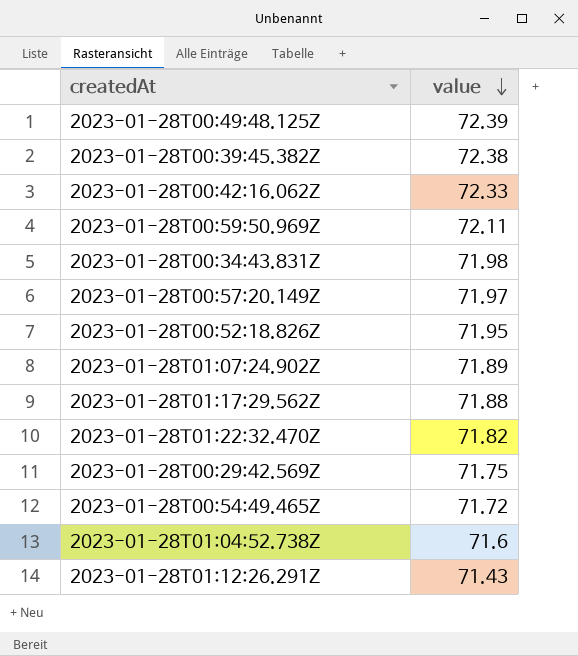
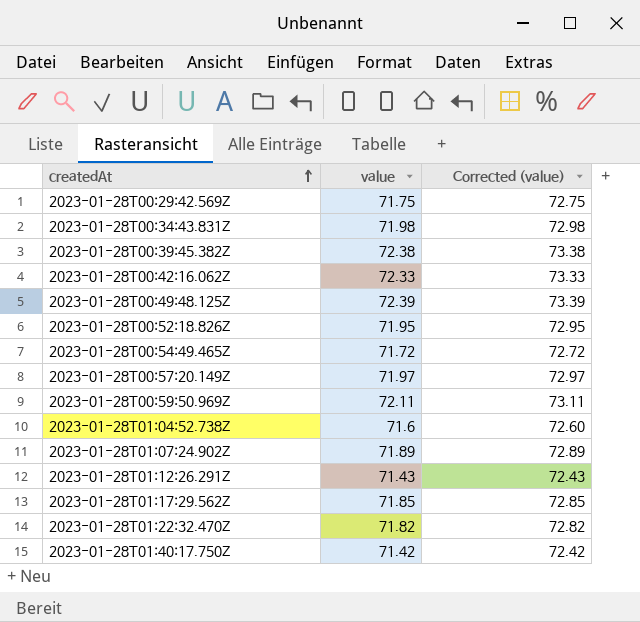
row order: value descending -> createdAt ascending
column Corrected (value) | formula: none -> [value] + 1
2023-01-28T01:17:29.562Z | value: 71.88 -> 71.85
row 2023-01-28T01:40:17.750Z: none -> 71.42 | 72.42

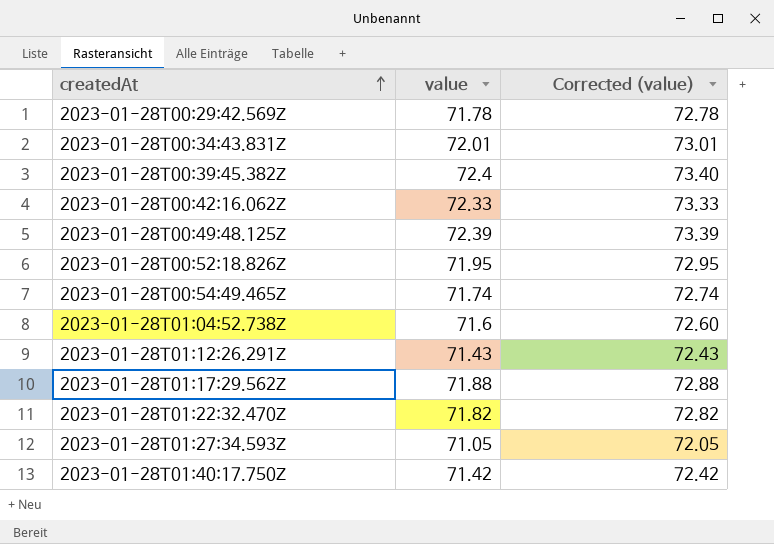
row 2023-01-28T00:57:20.149Z: 71.97 | 72.97 -> none
row 2023-01-28T00:59:50.969Z: 72.11 | 73.11 -> none
row 2023-01-28T01:07:24.902Z: 71.89 | 72.89 -> none
2023-01-28T00:29:42.569Z | value: 71.75 -> 71.78
2023-01-28T00:29:42.569Z | Corrected (value): 72.75 -> 72.78
2023-01-28T00:34:43.831Z | value: 71.98 -> 72.01
2023-01-28T00:34:43.831Z | Corrected (value): 72.98 -> 73.01
2023-01-28T00:39:45.382Z | value: 72.38 -> 72.4
2023-01-28T00:39:45.382Z | Corrected (value): 73.38 -> 73.40
2023-01-28T00:54:49.465Z | value: 71.72 -> 71.74
2023-01-28T00:54:49.465Z | Corrected (value): 72.72 -> 72.74
2023-01-28T01:17:29.562Z | value: 71.85 -> 71.88
2023-01-28T01:17:29.562Z | Corrected (value): 72.85 -> 72.88
row 2023-01-28T01:27:34.593Z: none -> 71.05 | 72.05

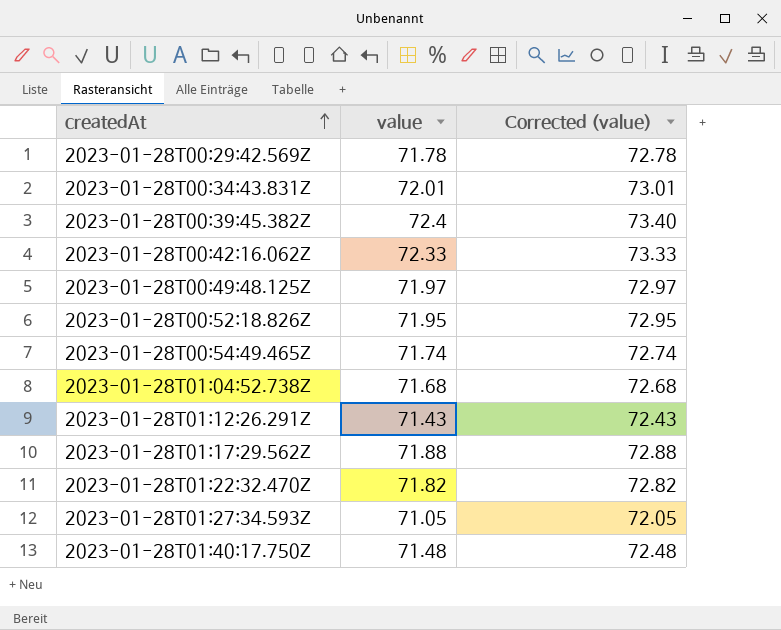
2023-01-28T00:49:48.125Z | value: 72.39 -> 71.97
2023-01-28T00:49:48.125Z | Corrected (value): 73.39 -> 72.97
2023-01-28T01:04:52.738Z | value: 71.6 -> 71.68
2023-01-28T01:04:52.738Z | Corrected (value): 72.60 -> 72.68
2023-01-28T01:40:17.750Z | value: 71.42 -> 71.48
2023-01-28T01:40:17.750Z | Corrected (value): 72.42 -> 72.48

